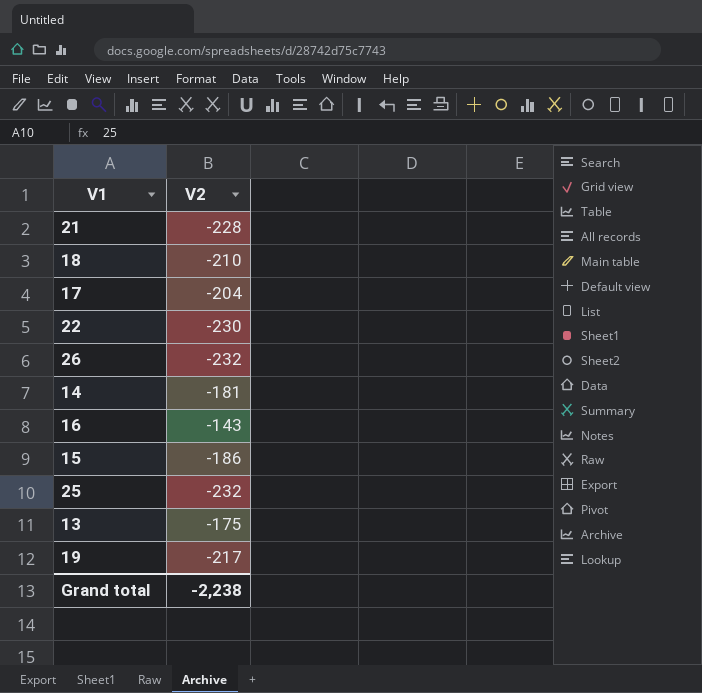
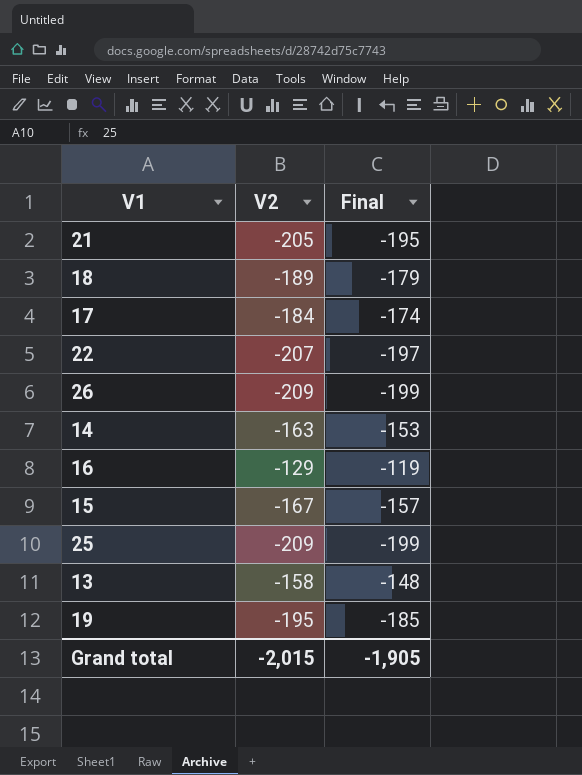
column Final | formula: none -> [V2] + 10
21 | V2: -228 -> -205
18 | V2: -210 -> -189
17 | V2: -204 -> -184
22 | V2: -230 -> -207
26 | V2: -232 -> -209
14 | V2: -181 -> -163
16 | V2: -143 -> -129
15 | V2: -186 -> -167
25 | V2: -232 -> -209
13 | V2: -175 -> -158
19 | V2: -217 -> -195
Grand total | V2: -2,238 -> -2,015

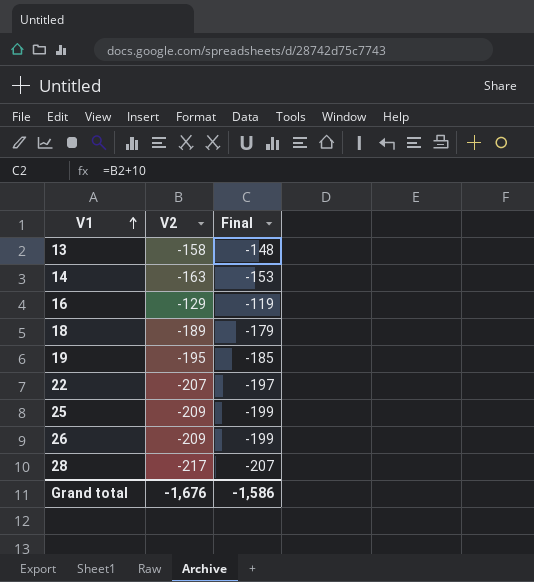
row order: none -> V1 ascending
row 21: -205 | -195 -> none
row 17: -184 | -174 -> none
row 15: -167 | -157 -> none
row 28: none -> -217 | -207
Grand total | V2: -2,015 -> -1,676
Grand total | Final: -1,905 -> -1,586

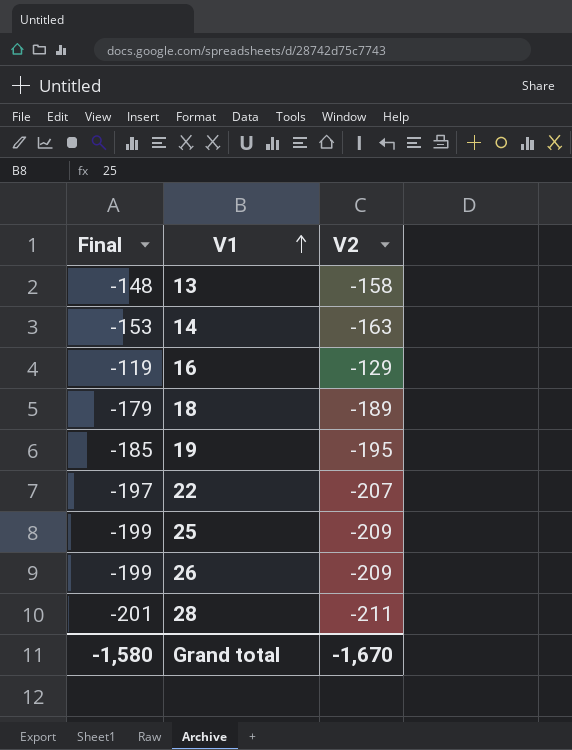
column Final | position: 3 -> 1
28 | Final: -207 -> -201
28 | V2: -217 -> -211
Grand total | Final: -1,586 -> -1,580
Grand total | V2: -1,676 -> -1,670

